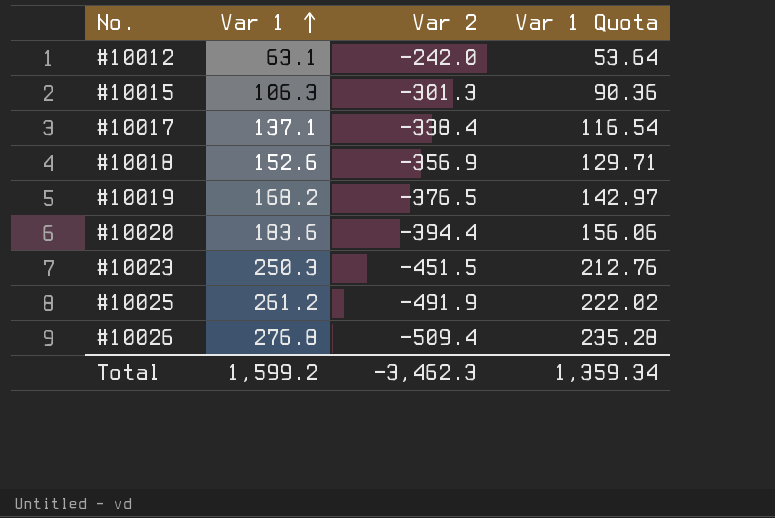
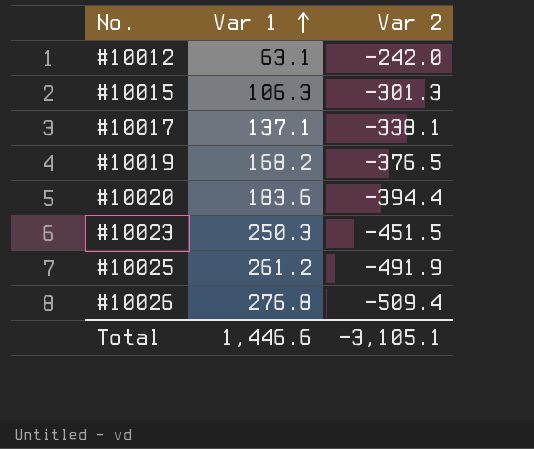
column Var 1 Quota | formula: [Var 1] * 0.85 -> none
row #10018: 152.6 | -356.9 | 129.71 -> none
#10017 | Var 2: -338.4 -> -338.1
Total | Var 1: 1,599.2 -> 1,446.6
Total | Var 2: -3,462.3 -> -3,105.1

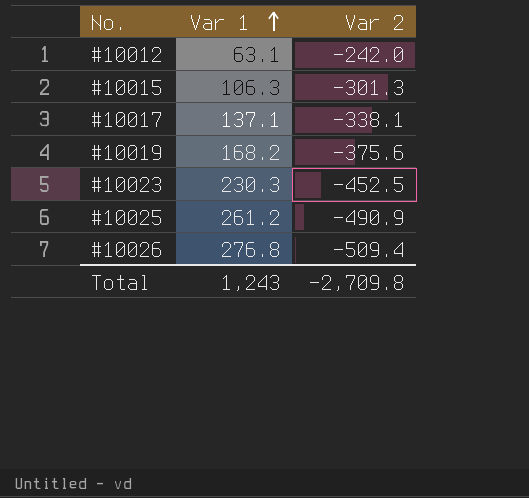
row #10020: 183.6 | -394.4 -> none
#10019 | Var 2: -376.5 -> -375.6
#10023 | Var 1: 250.3 -> 230.3
#10023 | Var 2: -451.5 -> -452.5
#10025 | Var 2: -491.9 -> -490.9
Total | Var 1: 1,446.6 -> 1,243
Total | Var 2: -3,105.1 -> -2,709.8

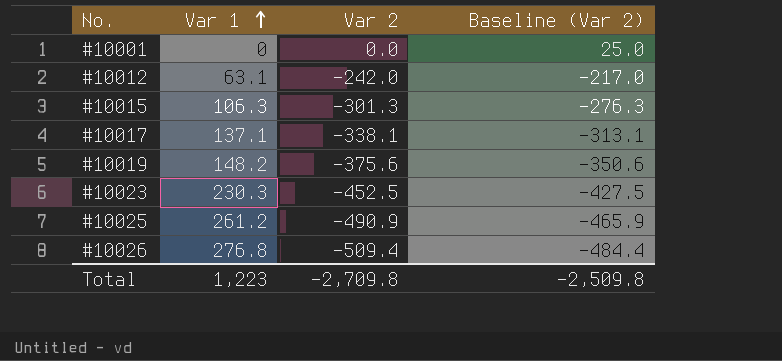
column Baseline (Var 2) | formula: none -> [Var 2] + 25
row #10001: none -> 0 | 0.0 | 25.0
#10019 | Var 1: 168.2 -> 148.2
Total | Var 1: 1,243 -> 1,223

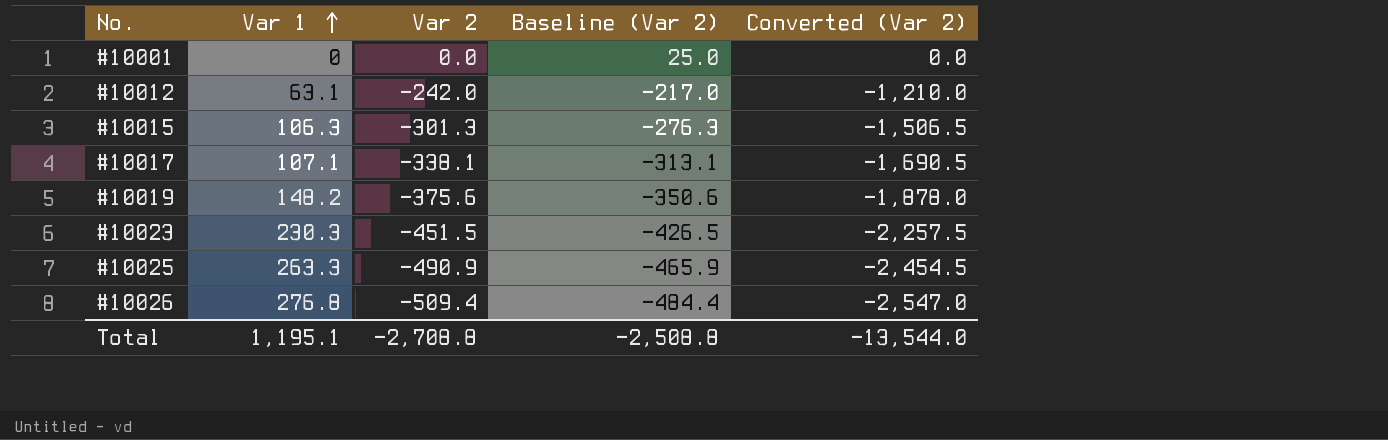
column Converted (Var 2) | formula: none -> [Var 2] * 5
#10017 | Var 1: 137.1 -> 107.1
#10023 | Var 2: -452.5 -> -451.5
#10023 | Baseline (Var 2): -427.5 -> -426.5
#10025 | Var 1: 261.2 -> 263.3
Total | Var 1: 1,223 -> 1,195.1
Total | Var 2: -2,709.8 -> -2,708.8
Total | Baseline (Var 2): -2,509.8 -> -2,508.8

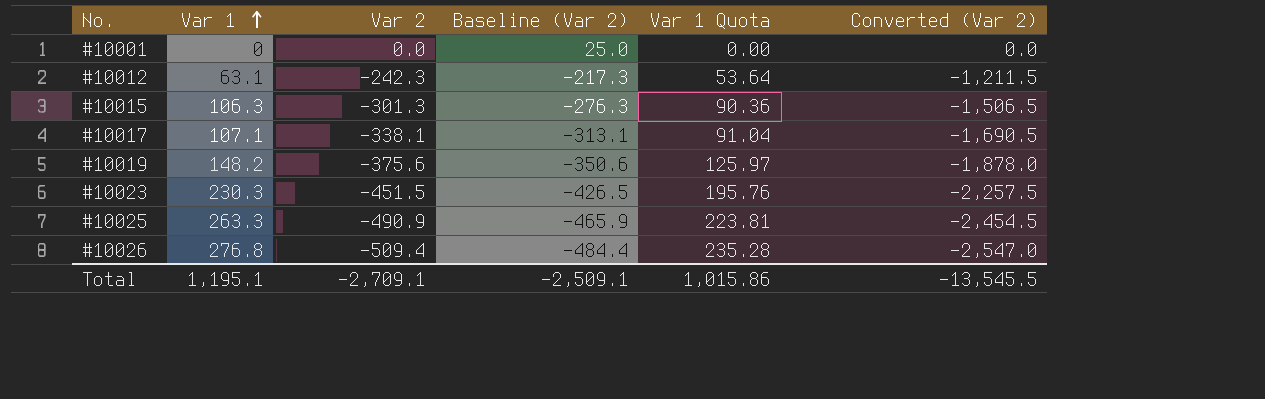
column Var 1 Quota | formula: none -> [Var 1] * 0.85
#10012 | Var 2: -242.0 -> -242.3
#10012 | Baseline (Var 2): -217.0 -> -217.3
#10012 | Converted (Var 2): -1,210.0 -> -1,211.5
Total | Var 2: -2,708.8 -> -2,709.1
Total | Baseline (Var 2): -2,508.8 -> -2,509.1
Total | Converted (Var 2): -13,544.0 -> -13,545.5

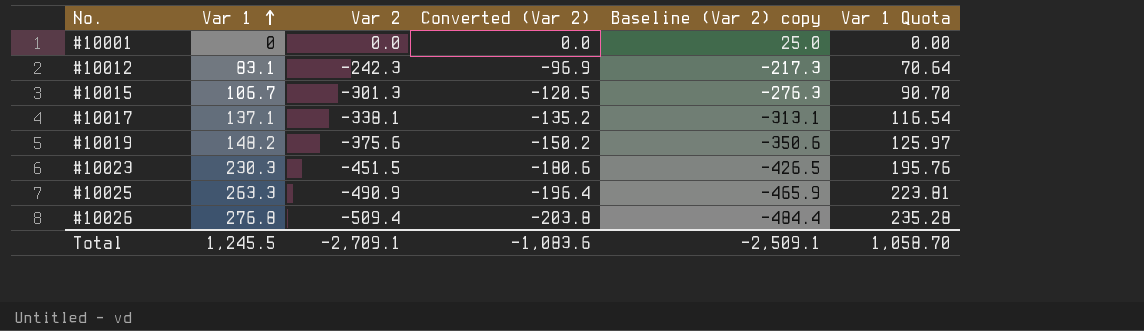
column Converted (Var 2) | formula: [Var 2] * 5 -> [Var 2] * 0.4
column Converted (Var 2) | position: 6 -> 4
column name: Baseline (Var 2) -> Baseline (Var 2) copy
#10012 | Var 1: 63.1 -> 83.1
#10012 | Var 1 Quota: 53.64 -> 70.64
#10015 | Var 1: 106.3 -> 106.7
#10015 | Var 1 Quota: 90.36 -> 90.70
#10017 | Var 1: 107.1 -> 137.1
#10017 | Var 1 Quota: 91.04 -> 116.54
Total | Var 1: 1,195.1 -> 1,245.5
Total | Converted (Var 2): -13,545.5 -> -1,083.6
Total | Var 1 Quota: 1,015.86 -> 1,058.70

